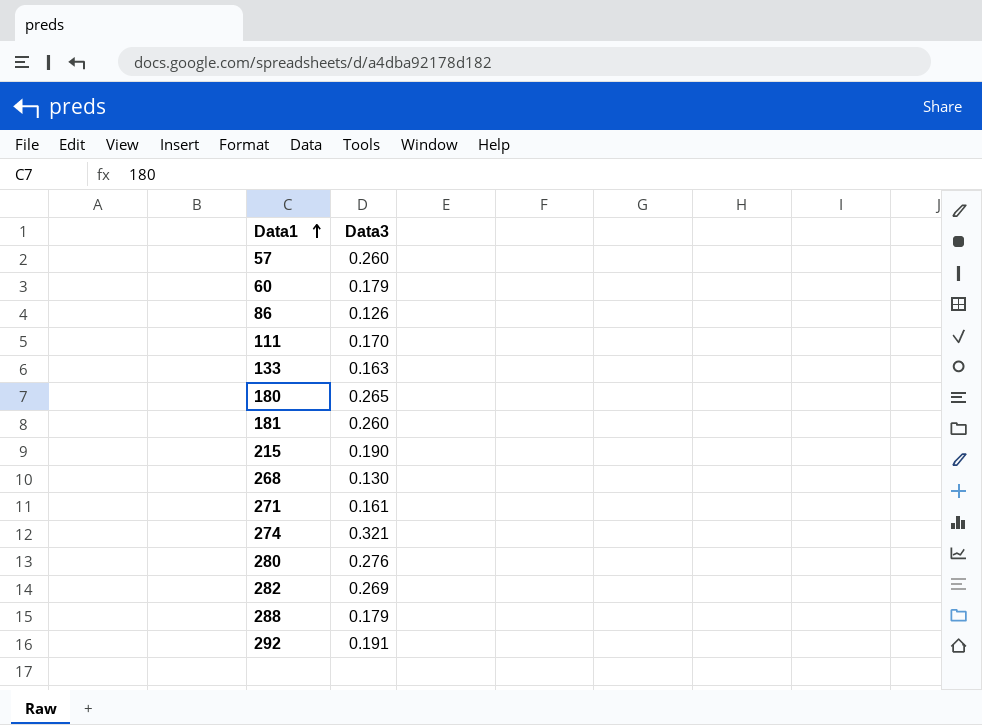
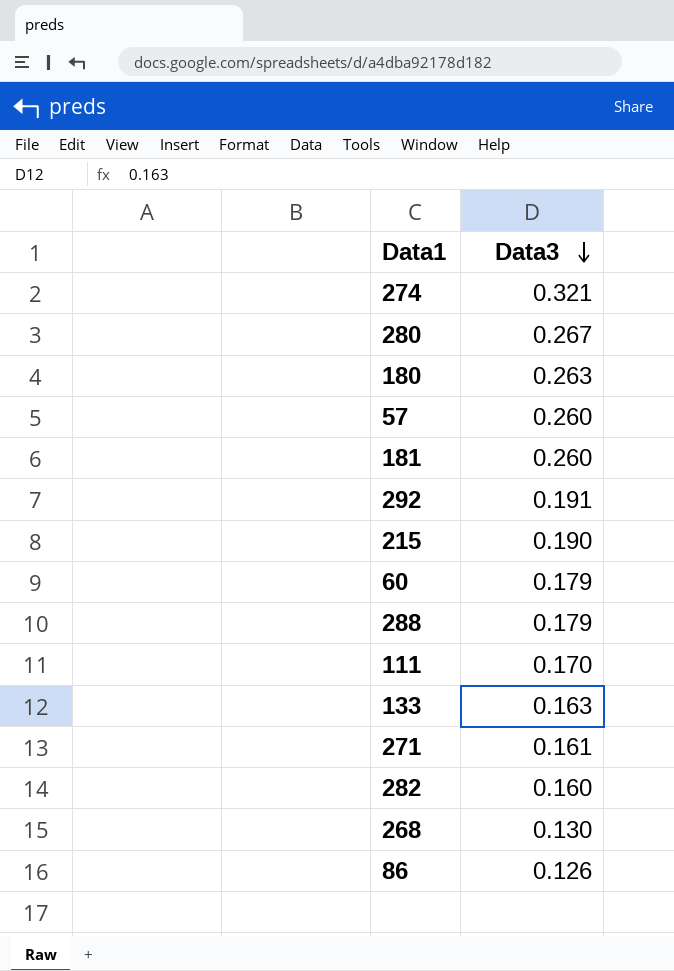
row order: Data1 ascending -> Data3 descending
280 | Data3: 0.276 -> 0.267
180 | Data3: 0.265 -> 0.263
282 | Data3: 0.269 -> 0.160

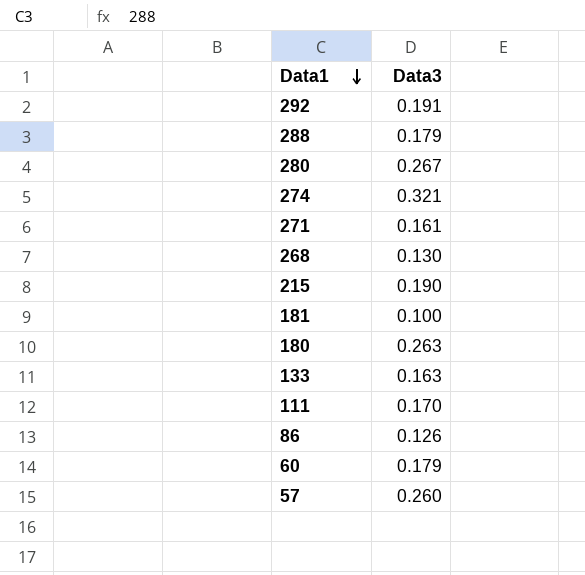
row order: Data3 descending -> Data1 descending
row 282: 0.160 -> none
181 | Data3: 0.260 -> 0.100

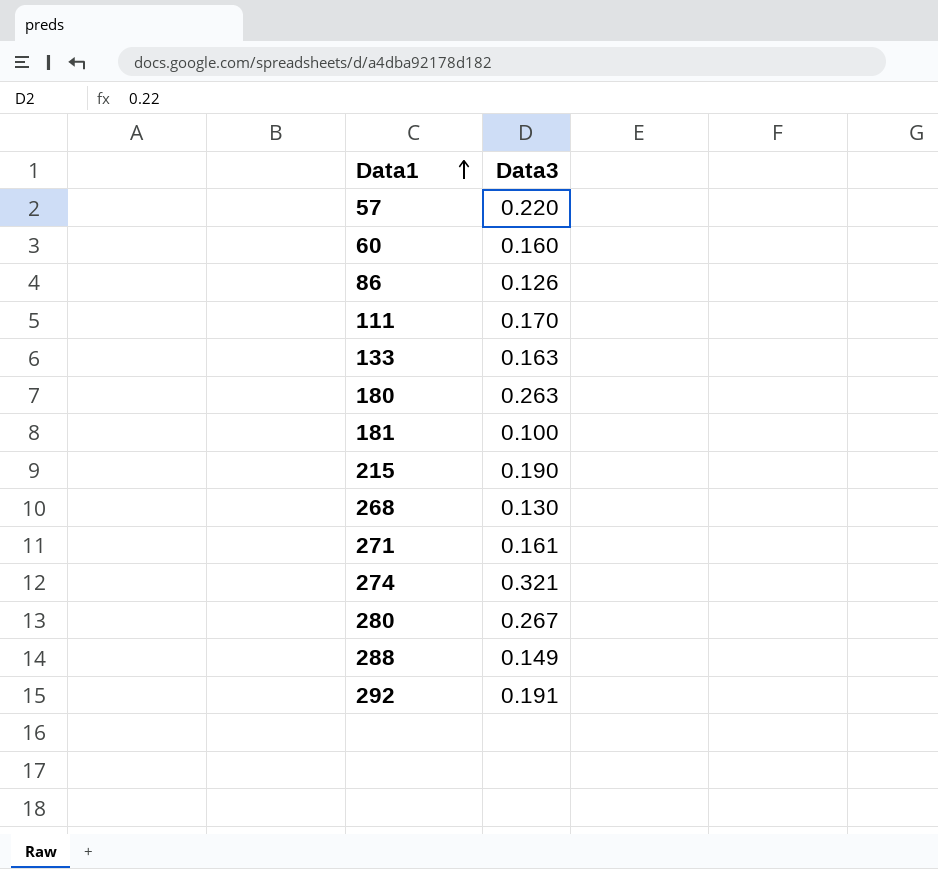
row order: Data1 descending -> Data1 ascending
57 | Data3: 0.260 -> 0.220
60 | Data3: 0.179 -> 0.160
288 | Data3: 0.179 -> 0.149

